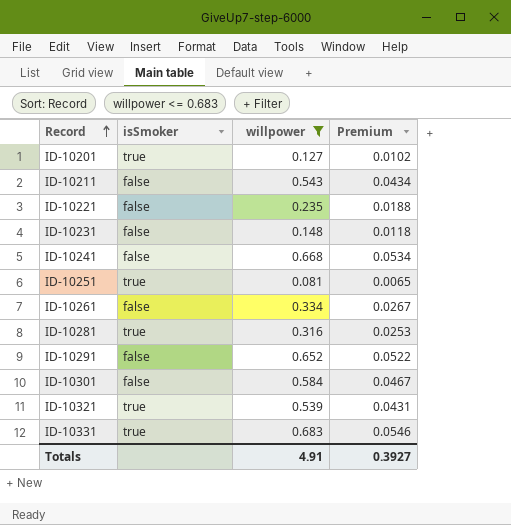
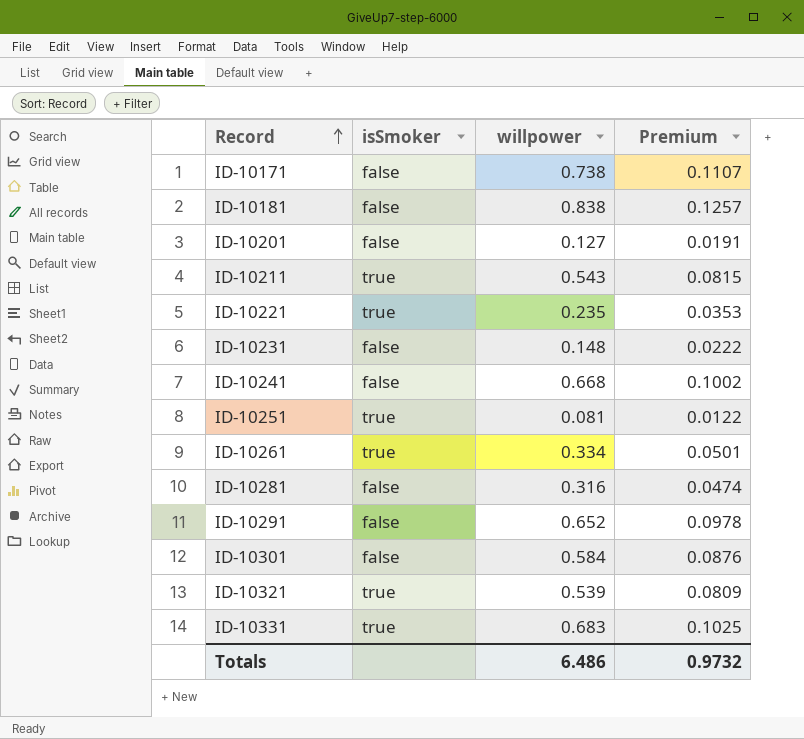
filter: willpower <= 0.683 -> none
column Premium | formula: [willpower] * 0.08 -> [willpower] * 0.15
ID-10201 | isSmoker: true -> false
ID-10211 | isSmoker: false -> true
ID-10221 | isSmoker: false -> true
ID-10261 | isSmoker: false -> true
ID-10281 | isSmoker: true -> false
Totals | willpower: 4.91 -> 6.486
Totals | Premium: 0.3927 -> 0.9732

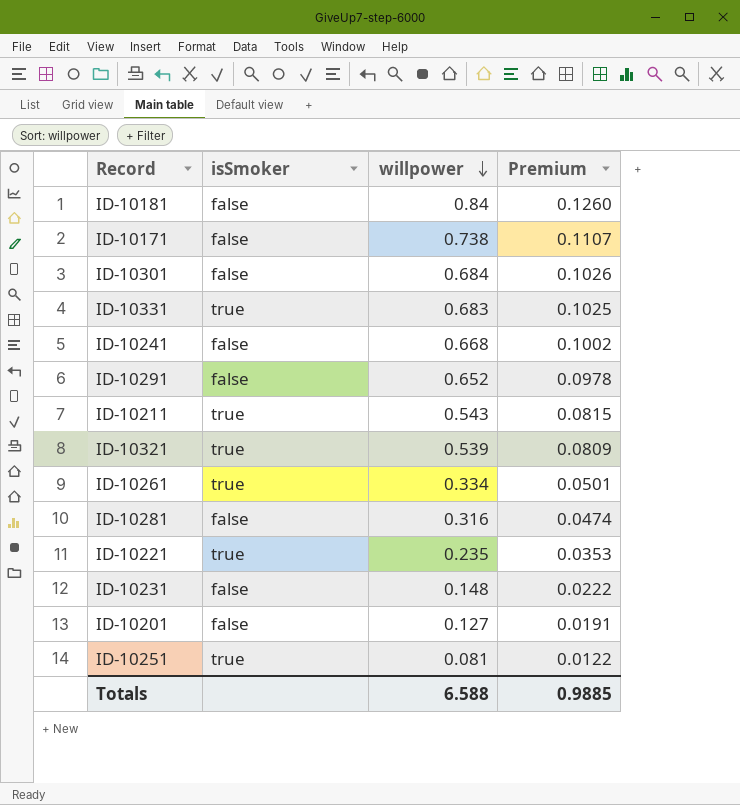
row order: Record ascending -> willpower descending
ID-10181 | willpower: 0.838 -> 0.84
ID-10181 | Premium: 0.1257 -> 0.1260
ID-10301 | willpower: 0.584 -> 0.684
ID-10301 | Premium: 0.0876 -> 0.1026
Totals | willpower: 6.486 -> 6.588
Totals | Premium: 0.9732 -> 0.9885

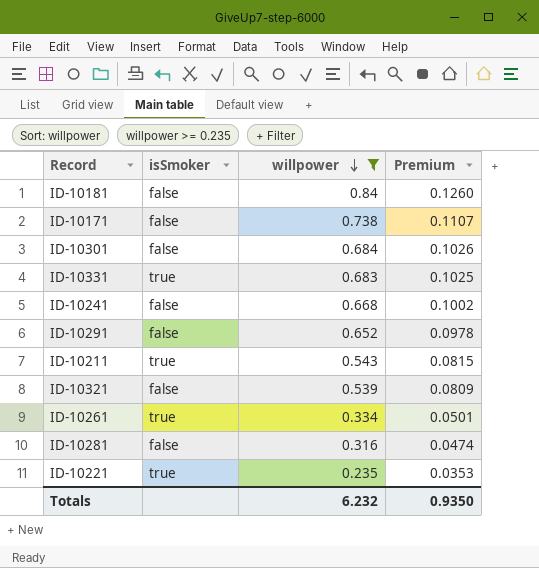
filter: none -> willpower >= 0.235
ID-10321 | isSmoker: true -> false
Totals | willpower: 6.588 -> 6.232
Totals | Premium: 0.9885 -> 0.9350

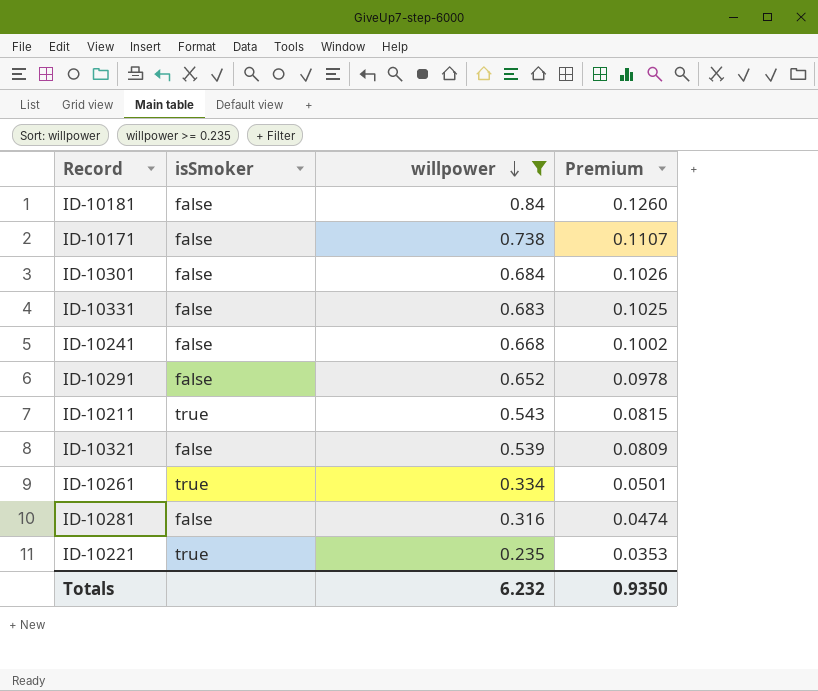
ID-10331 | isSmoker: true -> false

